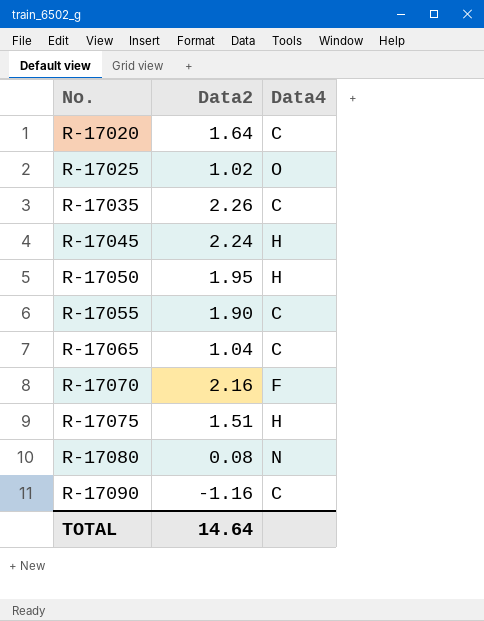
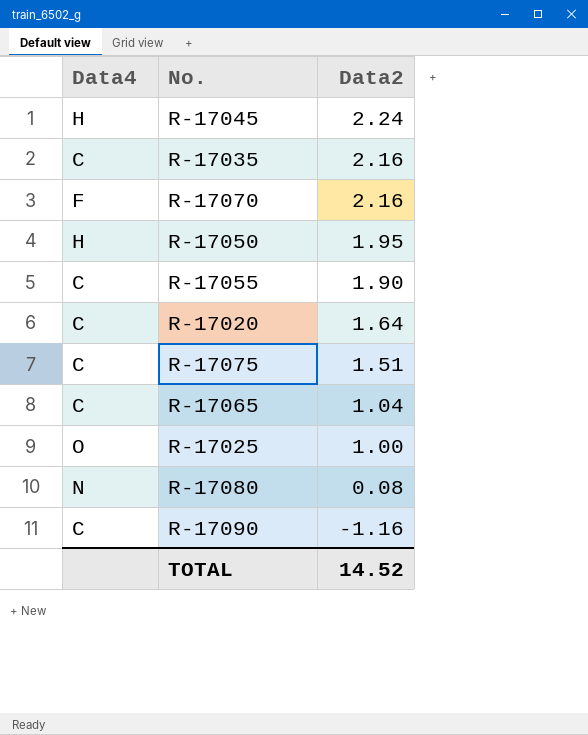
row order: No. ascending -> Data2 descending
column Data4 | position: 3 -> 1
R-17035 | Data2: 2.26 -> 2.16
R-17075 | Data4: H -> C
R-17025 | Data2: 1.02 -> 1.00
TOTAL | Data2: 14.64 -> 14.52

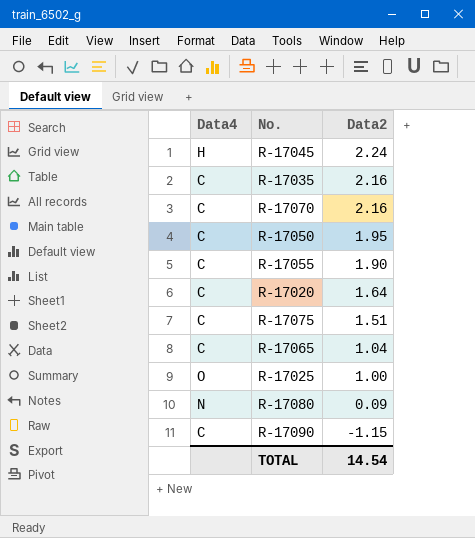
R-17070 | Data4: F -> C
R-17050 | Data4: H -> C
R-17080 | Data2: 0.08 -> 0.09
R-17090 | Data2: -1.16 -> -1.15
TOTAL | Data2: 14.52 -> 14.54

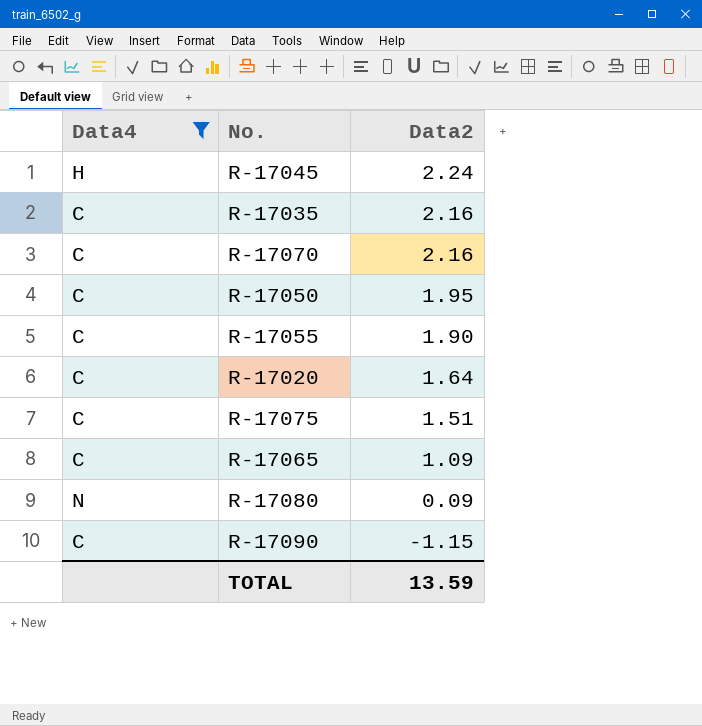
filter: none -> Data4 != O
R-17065 | Data2: 1.04 -> 1.09
TOTAL | Data2: 14.54 -> 13.59

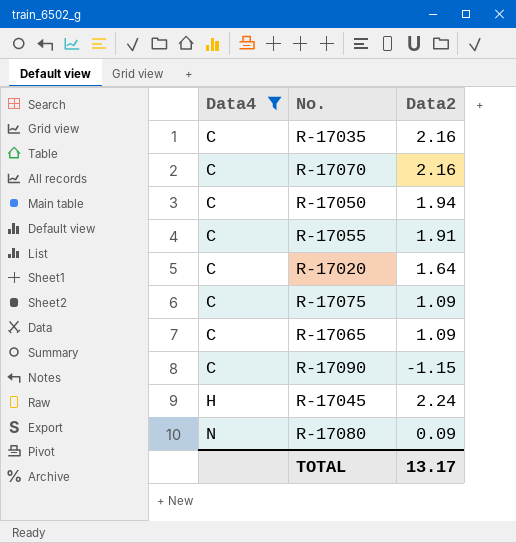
row order: Data2 descending -> Data4 ascending
R-17050 | Data2: 1.95 -> 1.94
R-17055 | Data2: 1.90 -> 1.91
R-17075 | Data2: 1.51 -> 1.09
TOTAL | Data2: 13.59 -> 13.17

